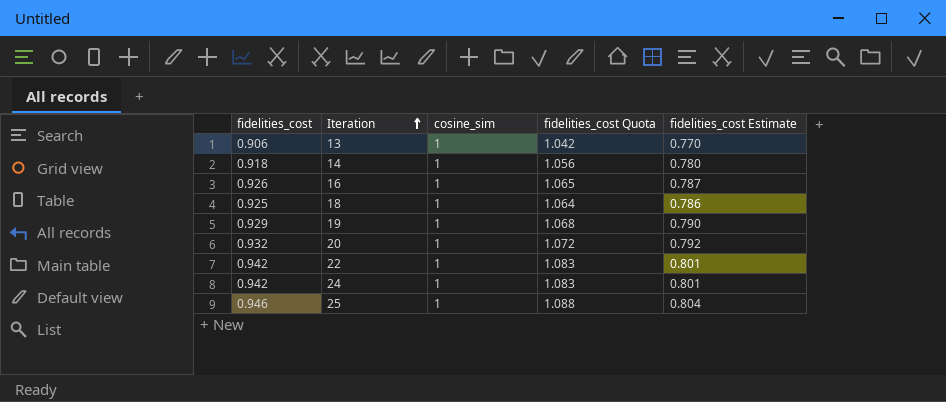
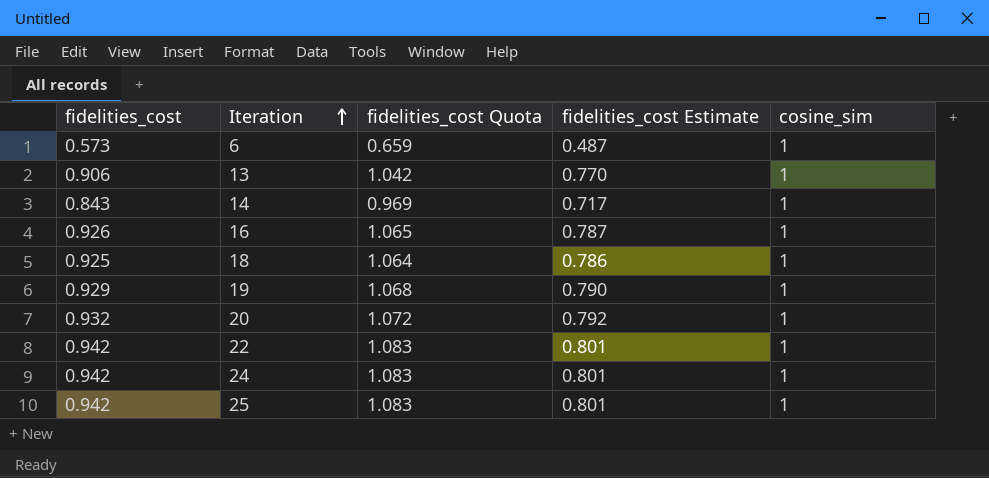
column cosine_sim | position: 3 -> 5
row 6: none -> 0.573 | 0.659 | 0.487 | 1
14 | fidelities_cost: 0.918 -> 0.843
14 | fidelities_cost Quota: 1.056 -> 0.969
14 | fidelities_cost Estimate: 0.780 -> 0.717
25 | fidelities_cost: 0.946 -> 0.942
25 | fidelities_cost Quota: 1.088 -> 1.083
25 | fidelities_cost Estimate: 0.804 -> 0.801

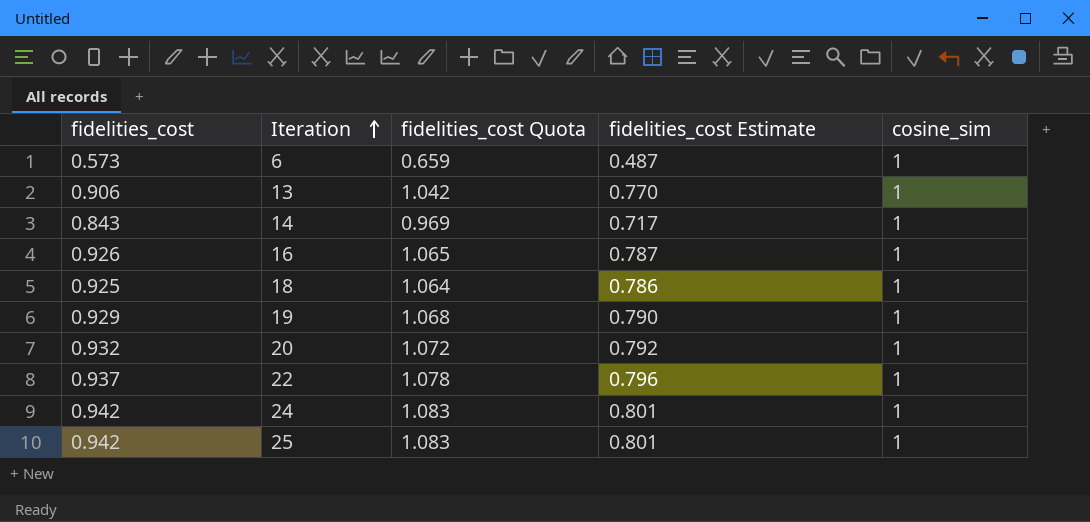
22 | fidelities_cost: 0.942 -> 0.937
22 | fidelities_cost Quota: 1.083 -> 1.078
22 | fidelities_cost Estimate: 0.801 -> 0.796

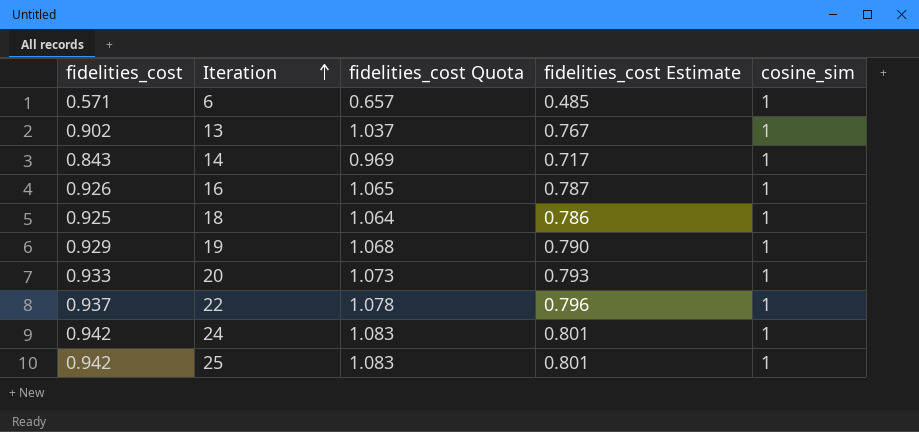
6 | fidelities_cost: 0.573 -> 0.571
6 | fidelities_cost Quota: 0.659 -> 0.657
6 | fidelities_cost Estimate: 0.487 -> 0.485
13 | fidelities_cost: 0.906 -> 0.902
13 | fidelities_cost Quota: 1.042 -> 1.037
13 | fidelities_cost Estimate: 0.770 -> 0.767
20 | fidelities_cost: 0.932 -> 0.933
20 | fidelities_cost Quota: 1.072 -> 1.073
20 | fidelities_cost Estimate: 0.792 -> 0.793

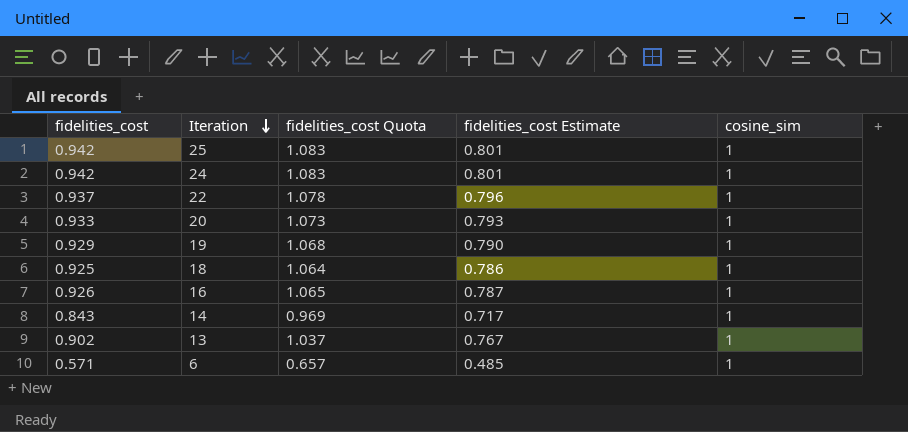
row order: Iteration ascending -> Iteration descending

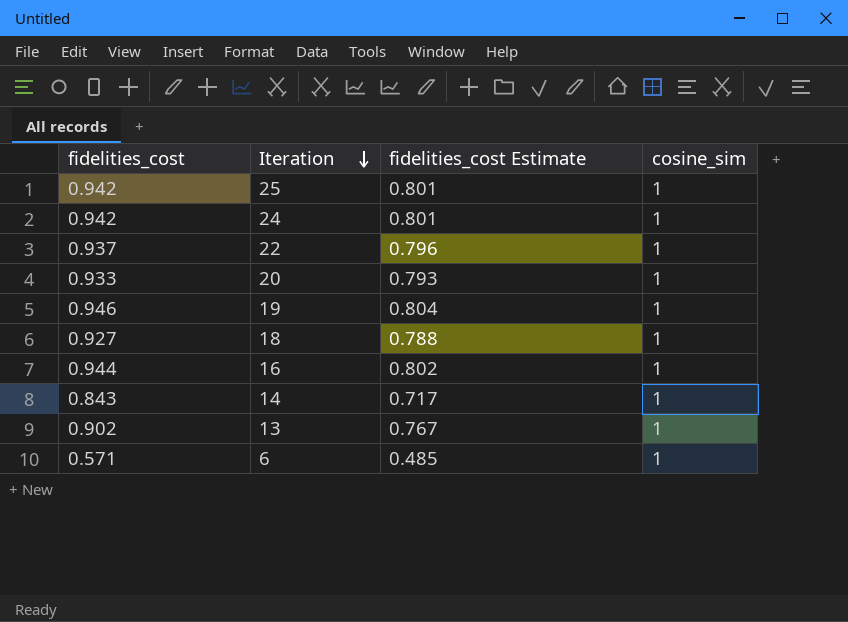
column fidelities_cost Quota | formula: [fidelities_cost] * 1.15 -> none
19 | fidelities_cost: 0.929 -> 0.946
19 | fidelities_cost Estimate: 0.790 -> 0.804
18 | fidelities_cost: 0.925 -> 0.927
18 | fidelities_cost Estimate: 0.786 -> 0.788
16 | fidelities_cost: 0.926 -> 0.944
16 | fidelities_cost Estimate: 0.787 -> 0.802

